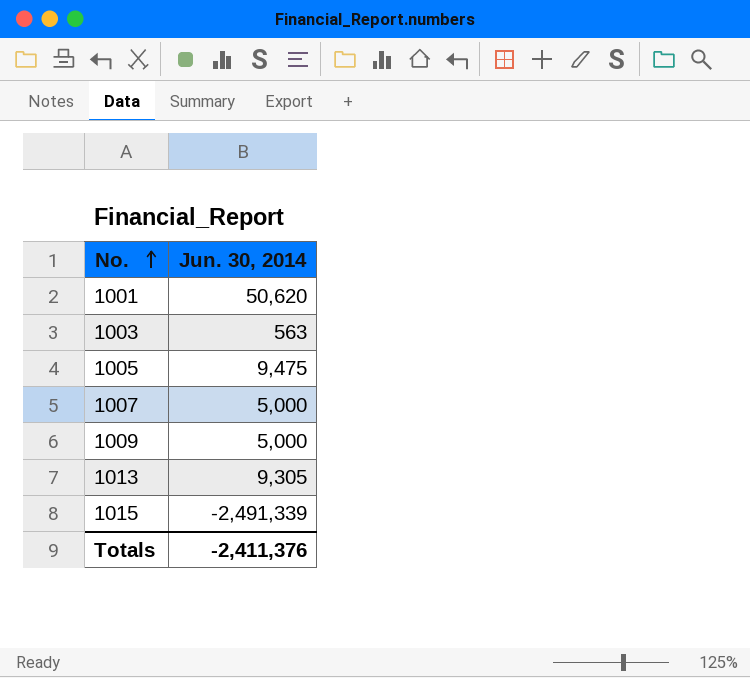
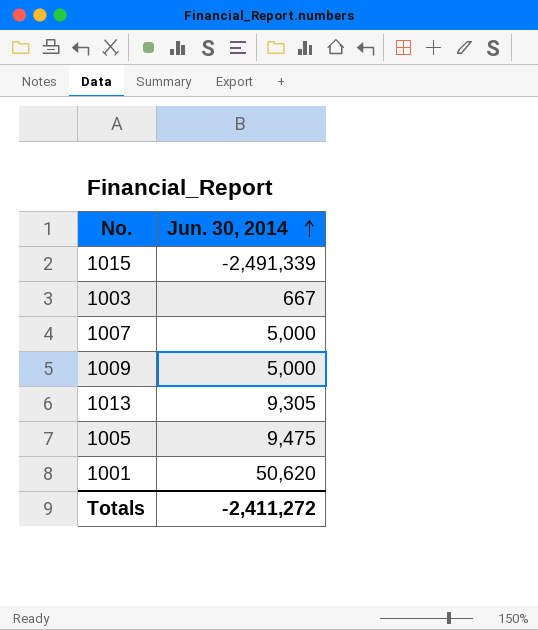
row order: No. ascending -> Jun. 30, 2014 ascending
1003 | Jun. 30, 2014: 563 -> 667
Totals | Jun. 30, 2014: -2,411,376 -> -2,411,272

